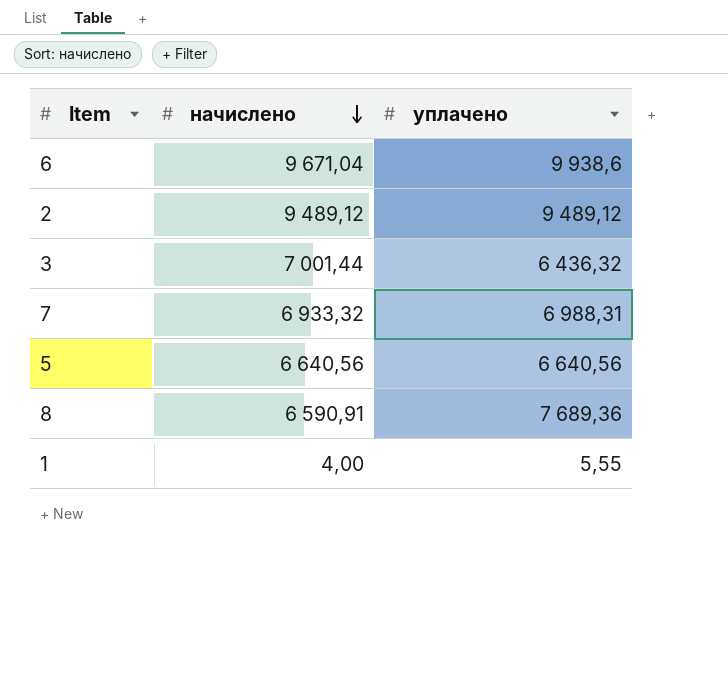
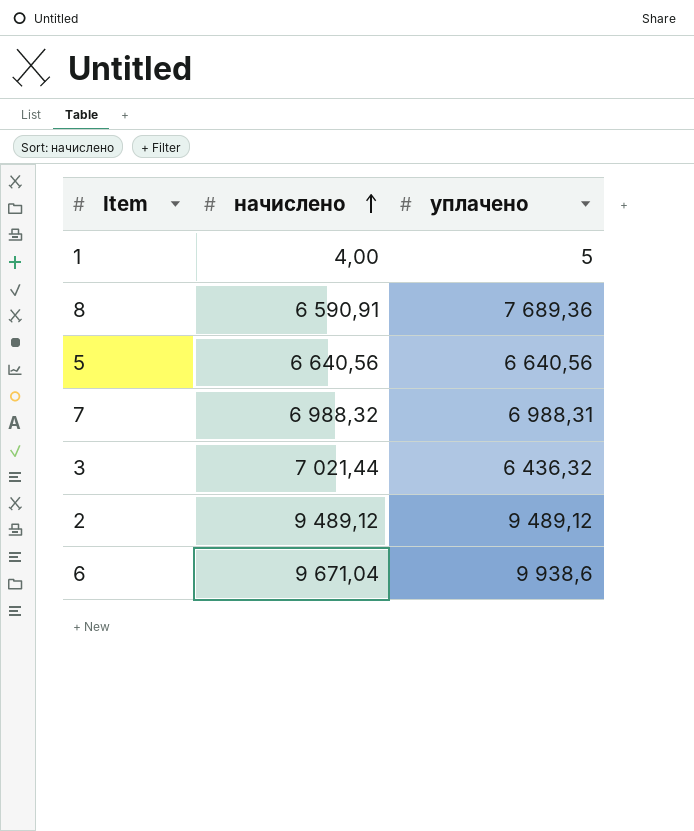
row order: начислено descending -> начислено ascending
1 | уплачено: 5,55 -> 5
7 | начислено: 6 933,32 -> 6 988,32
3 | начислено: 7 001,44 -> 7 021,44

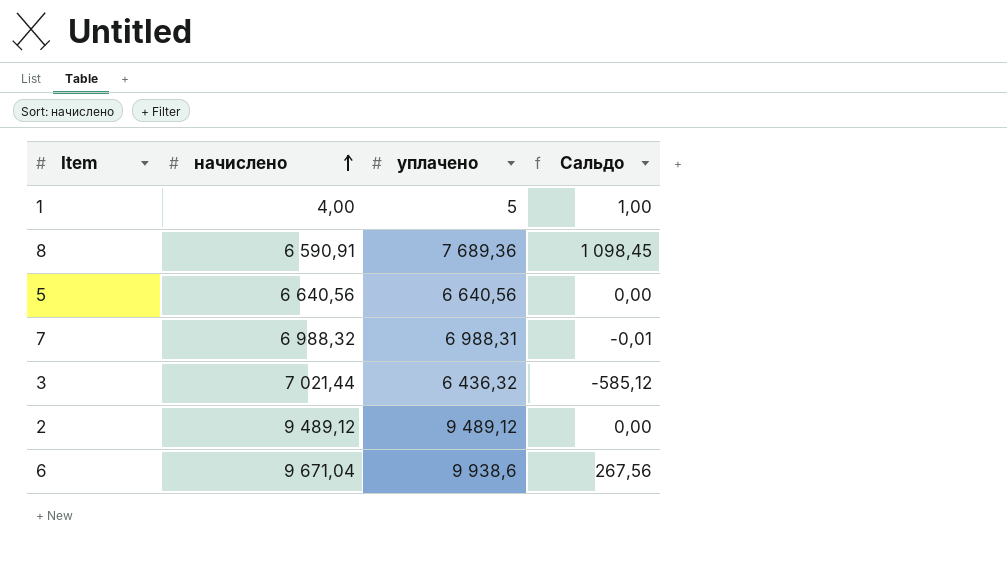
column Сальдо | formula: none -> [уплачено] - [начислено]

